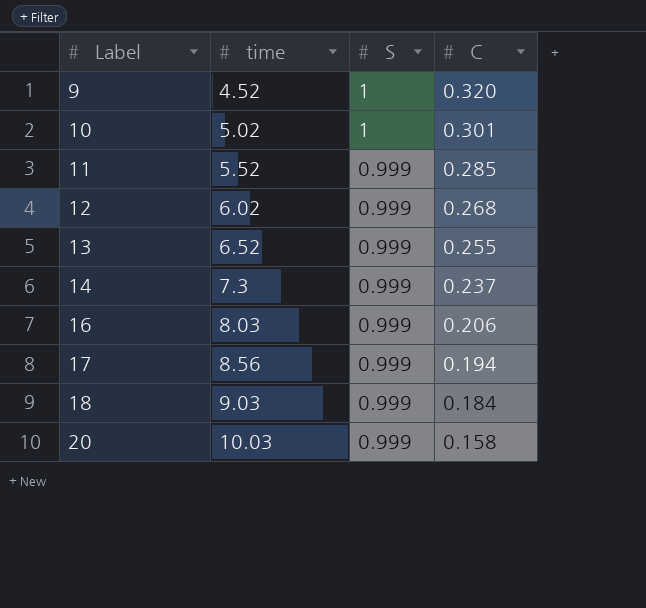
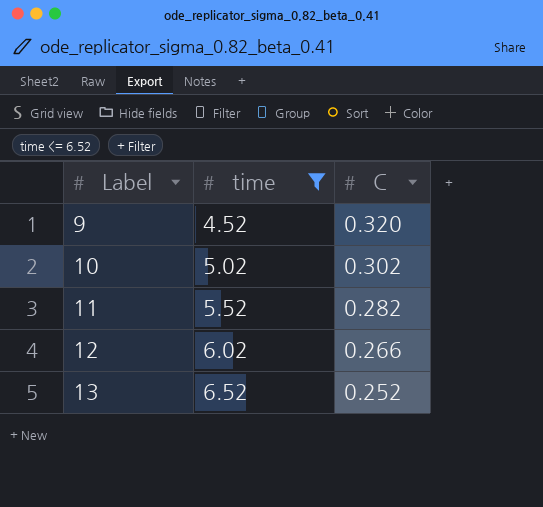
filter: none -> time <= 6.52
column S | position: 3 -> none
10 | C: 0.301 -> 0.302
11 | C: 0.285 -> 0.282
12 | C: 0.268 -> 0.266
13 | C: 0.255 -> 0.252

